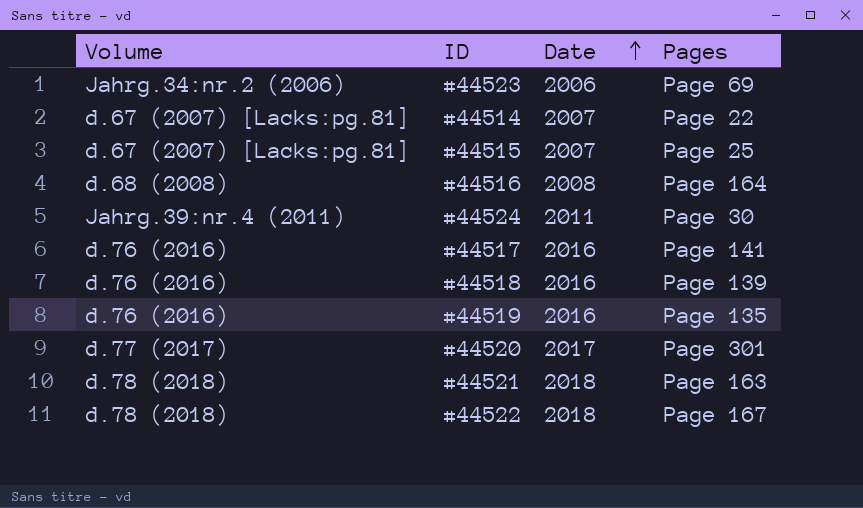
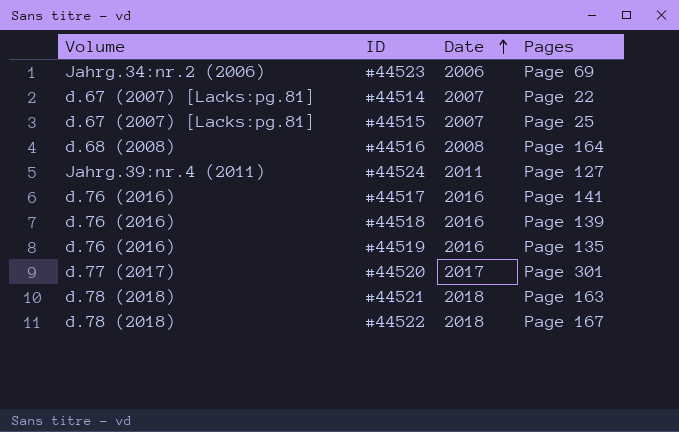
#44524 | Pages: Page 30 -> Page 127

